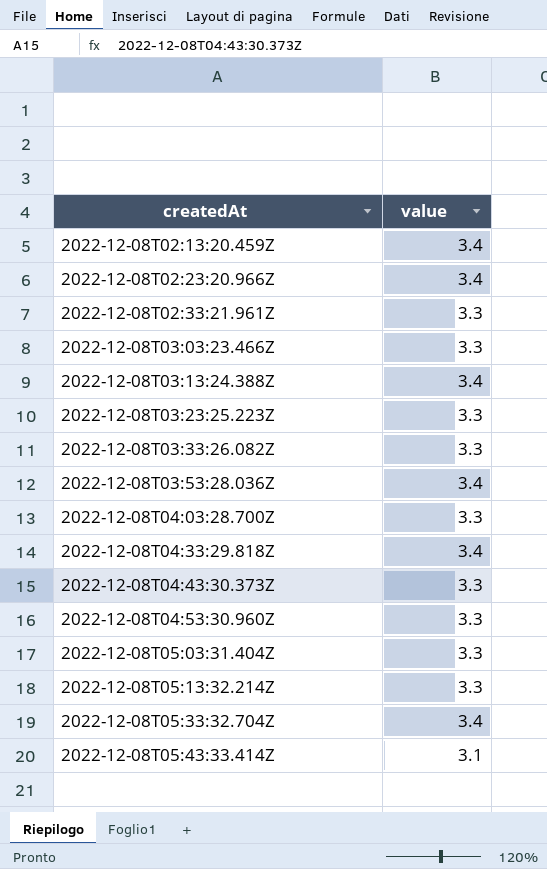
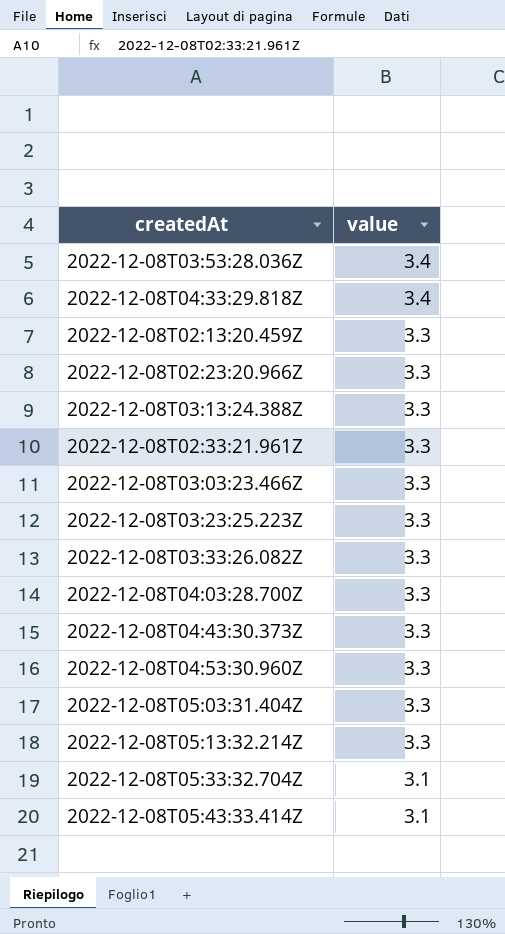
row order: createdAt ascending -> value descending
2022-12-08T02:13:20.459Z | value: 3.4 -> 3.3
2022-12-08T02:23:20.966Z | value: 3.4 -> 3.3
2022-12-08T03:13:24.388Z | value: 3.4 -> 3.3
2022-12-08T05:33:32.704Z | value: 3.4 -> 3.1

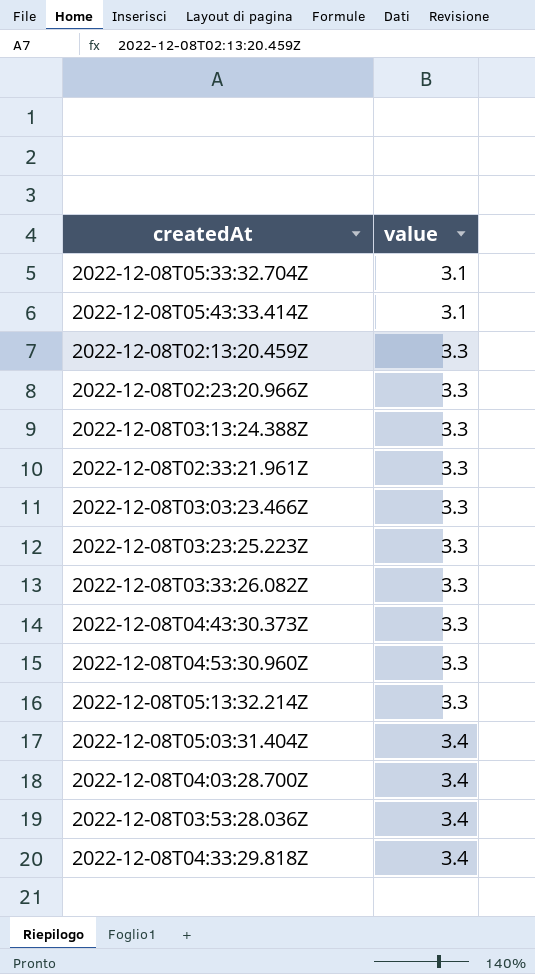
row order: value descending -> value ascending
2022-12-08T05:03:31.404Z | value: 3.3 -> 3.4
2022-12-08T04:03:28.700Z | value: 3.3 -> 3.4

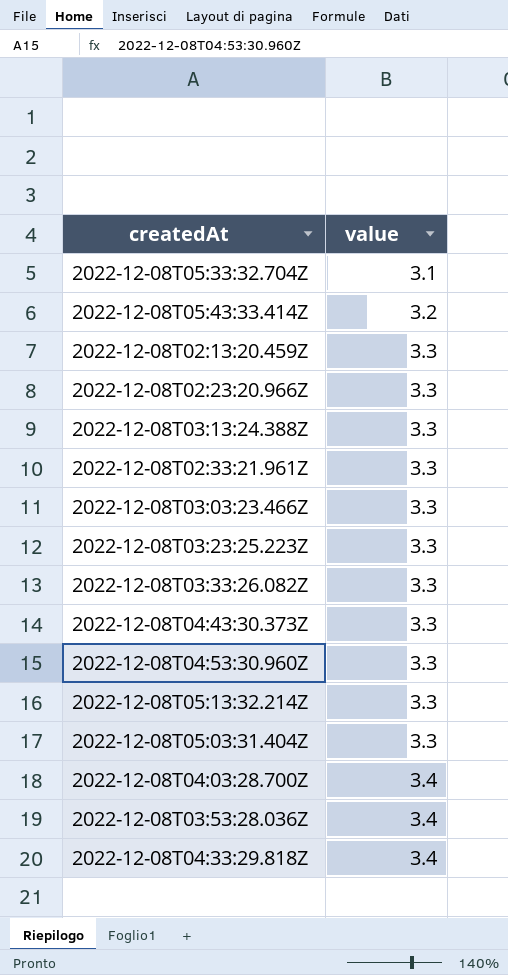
2022-12-08T05:43:33.414Z | value: 3.1 -> 3.2
2022-12-08T05:03:31.404Z | value: 3.4 -> 3.3

